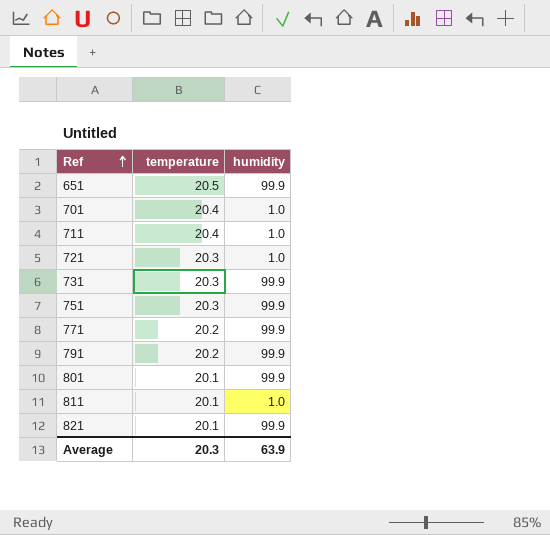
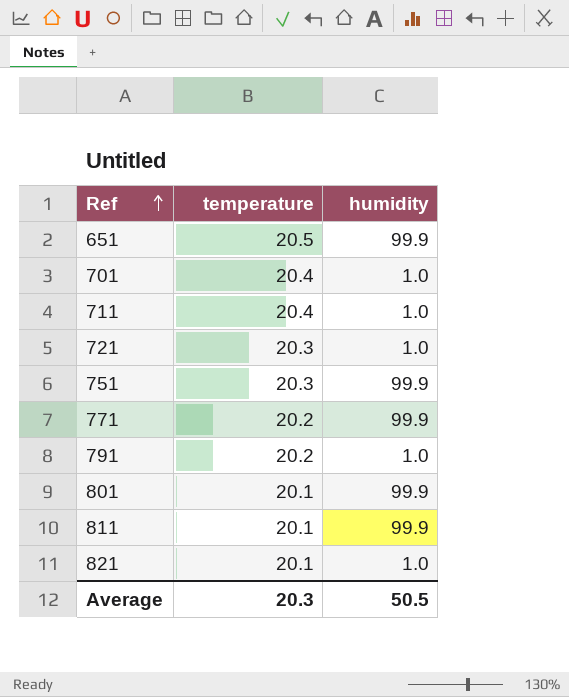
row 731: 20.3 | 99.9 -> none
791 | humidity: 99.9 -> 1.0
811 | humidity: 1.0 -> 99.9
821 | humidity: 99.9 -> 1.0
Average | humidity: 63.9 -> 50.5

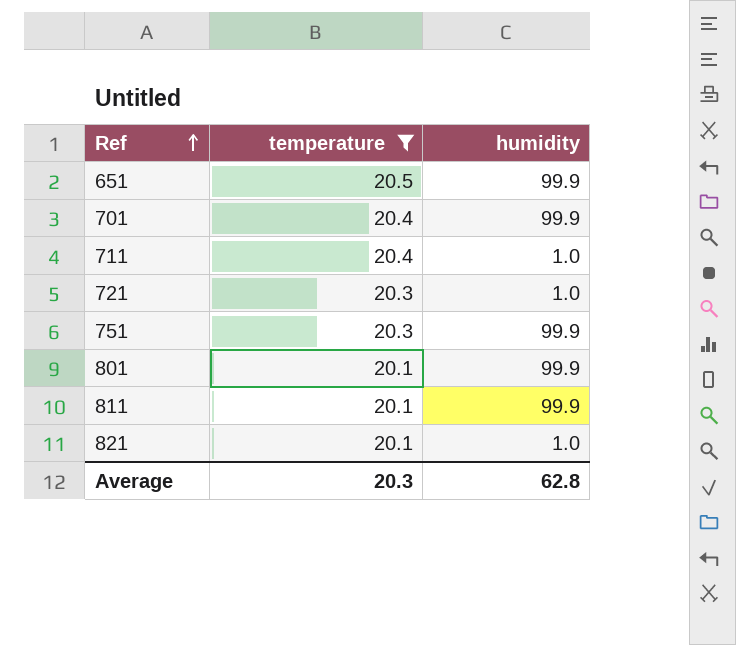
filter: none -> temperature != 20.2
701 | humidity: 1.0 -> 99.9
Average | humidity: 50.5 -> 62.8

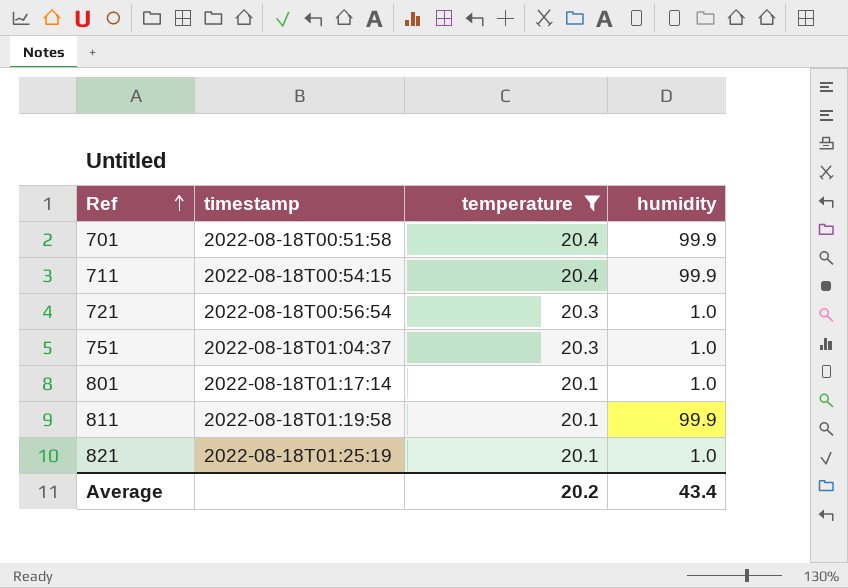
column timestamp | position: none -> 2
row 651: 20.5 | 99.9 -> none
711 | humidity: 1.0 -> 99.9
751 | humidity: 99.9 -> 1.0
801 | humidity: 99.9 -> 1.0
Average | temperature: 20.3 -> 20.2
Average | humidity: 62.8 -> 43.4

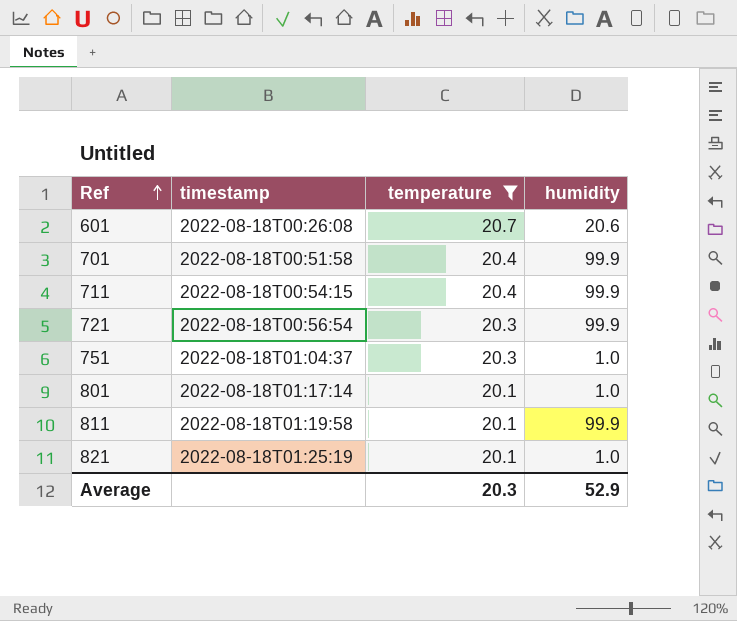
row 601: none -> 2022-08-18T00:26:08 | 20.7 | 20.6
721 | humidity: 1.0 -> 99.9
Average | temperature: 20.2 -> 20.3
Average | humidity: 43.4 -> 52.9

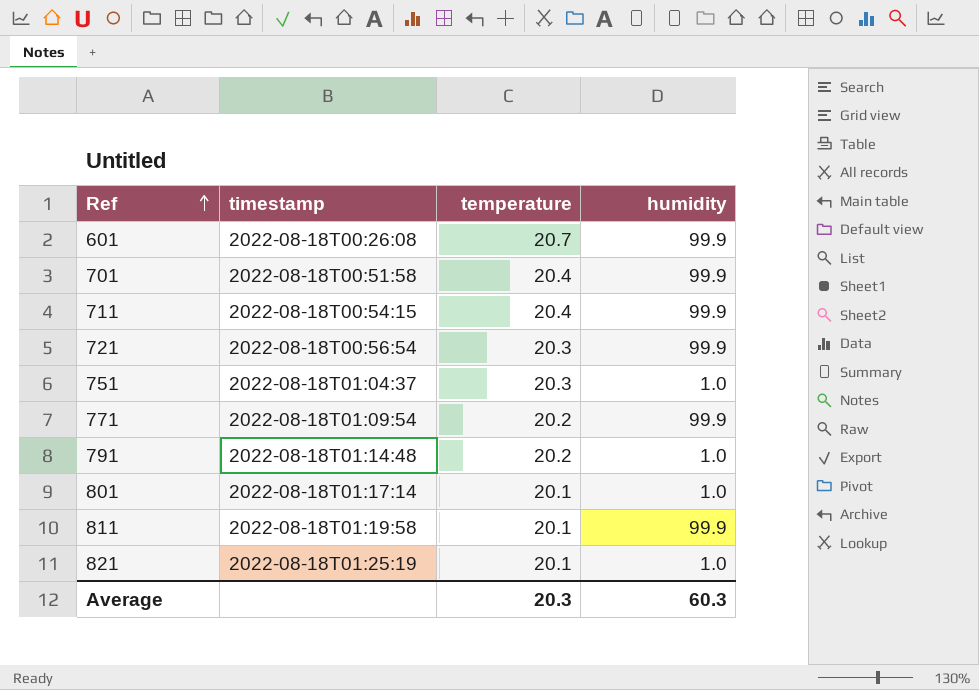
filter: temperature != 20.2 -> none
601 | humidity: 20.6 -> 99.9
Average | humidity: 52.9 -> 60.3

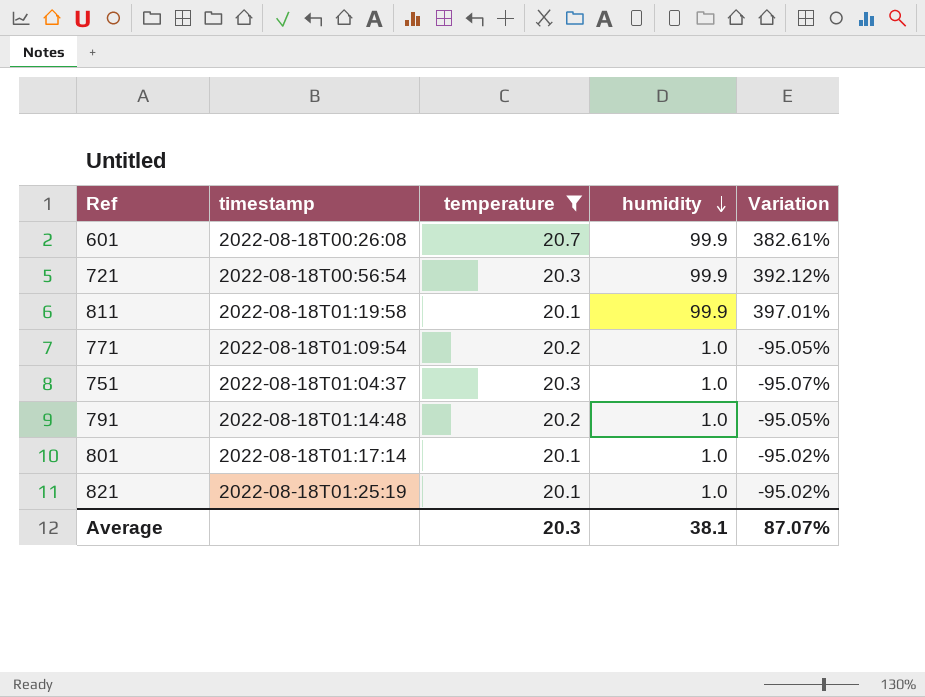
filter: none -> temperature != 20.4
row order: Ref ascending -> humidity descending
column Variation | formula: none -> ([humidity] - [temperature]) / [temperature]
771 | humidity: 99.9 -> 1.0
Average | humidity: 60.3 -> 38.1

